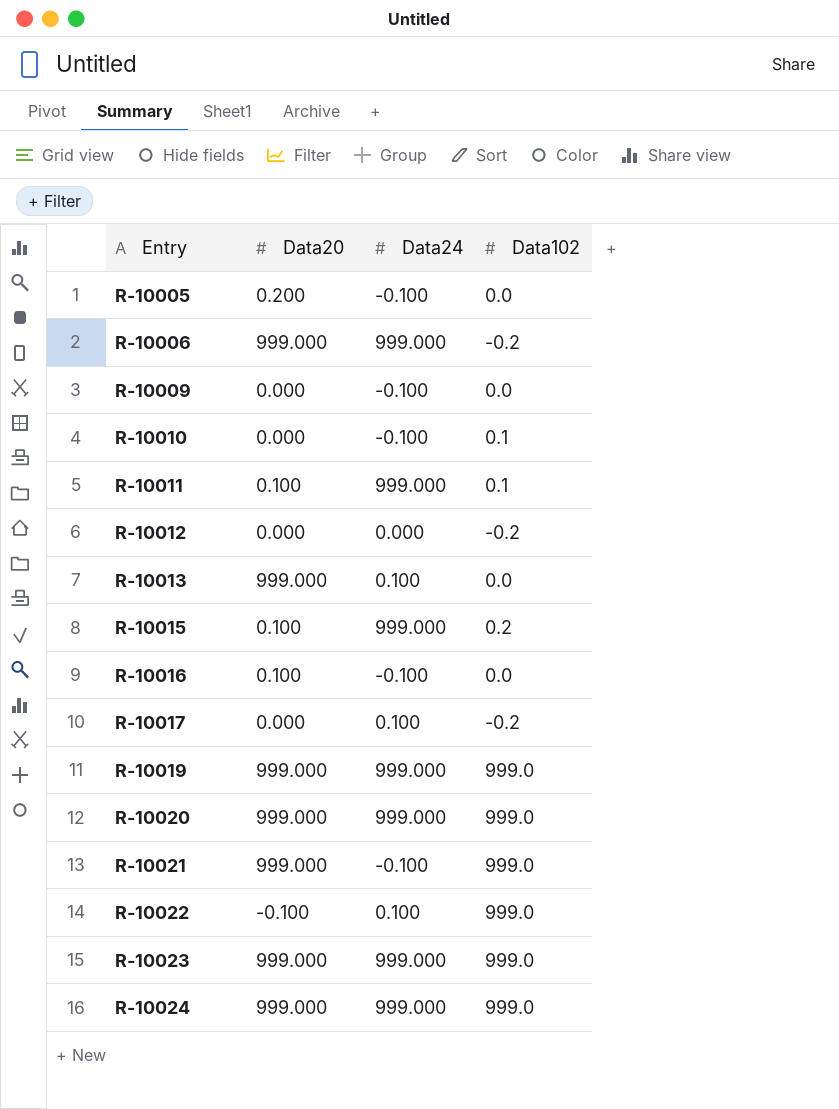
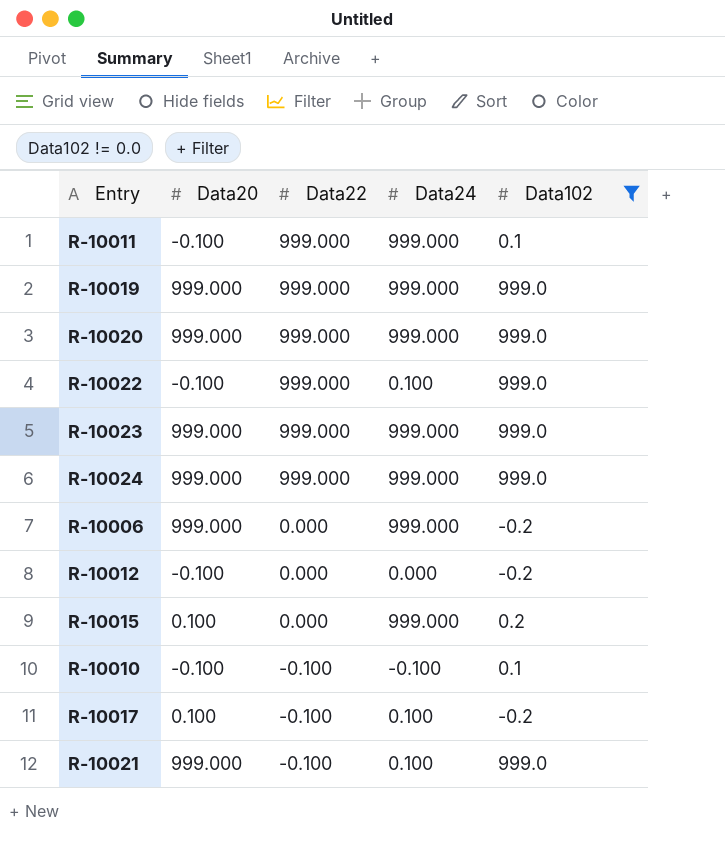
filter: none -> Data102 != 0.0
row order: Entry ascending -> Data22 descending
column Data22 | position: none -> 3
R-10011 | Data20: 0.100 -> -0.100
R-10012 | Data20: 0.000 -> -0.100
R-10010 | Data20: 0.000 -> -0.100
R-10017 | Data20: 0.000 -> 0.100
R-10021 | Data24: -0.100 -> 0.100

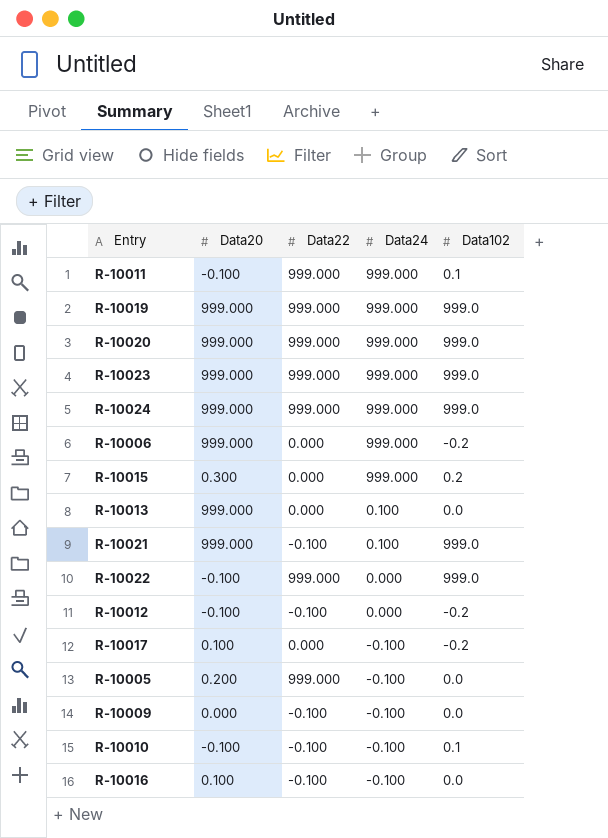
filter: Data102 != 0.0 -> none
row order: Data22 descending -> Data24 descending
R-10015 | Data20: 0.100 -> 0.300
R-10022 | Data24: 0.100 -> 0.000
R-10012 | Data22: 0.000 -> -0.100
R-10017 | Data22: -0.100 -> 0.000
R-10017 | Data24: 0.100 -> -0.100

